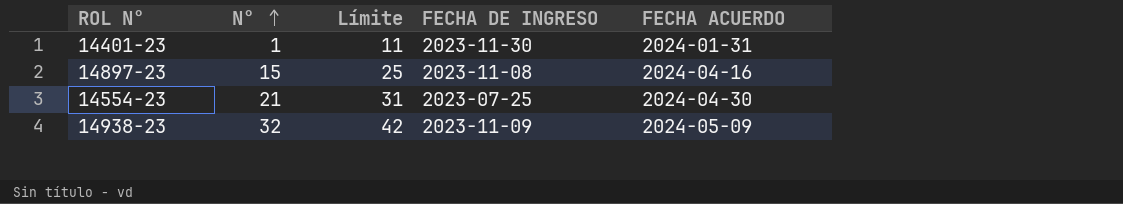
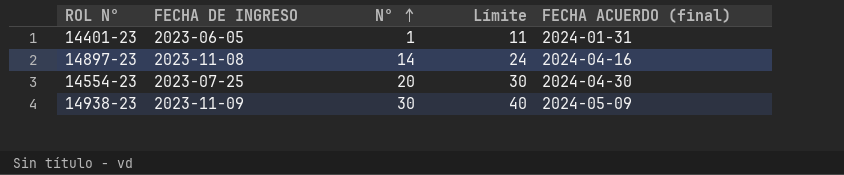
column FECHA DE INGRESO | position: 4 -> 2
column name: FECHA ACUERDO -> FECHA ACUERDO (final)
14401-23 | FECHA DE INGRESO: 2023-11-30 -> 2023-06-05
14897-23 | N°: 15 -> 14
14897-23 | Límite: 25 -> 24
14554-23 | N°: 21 -> 20
14554-23 | Límite: 31 -> 30
14938-23 | N°: 32 -> 30
14938-23 | Límite: 42 -> 40

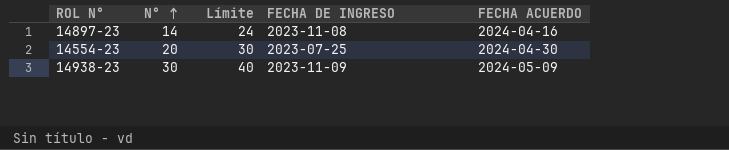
column FECHA DE INGRESO | position: 2 -> 4
column name: FECHA ACUERDO (final) -> FECHA ACUERDO
row 14401-23: 2023-06-05 | 1 | 11 | 2024-01-31 -> none

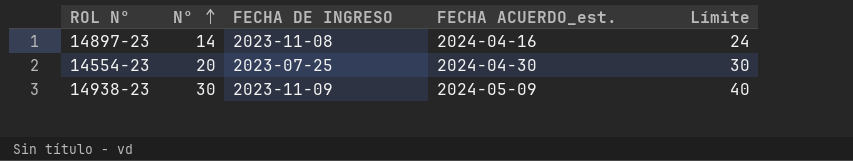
column name: FECHA ACUERDO -> FECHA ACUERDO_est.
column Límite | position: 3 -> 5

